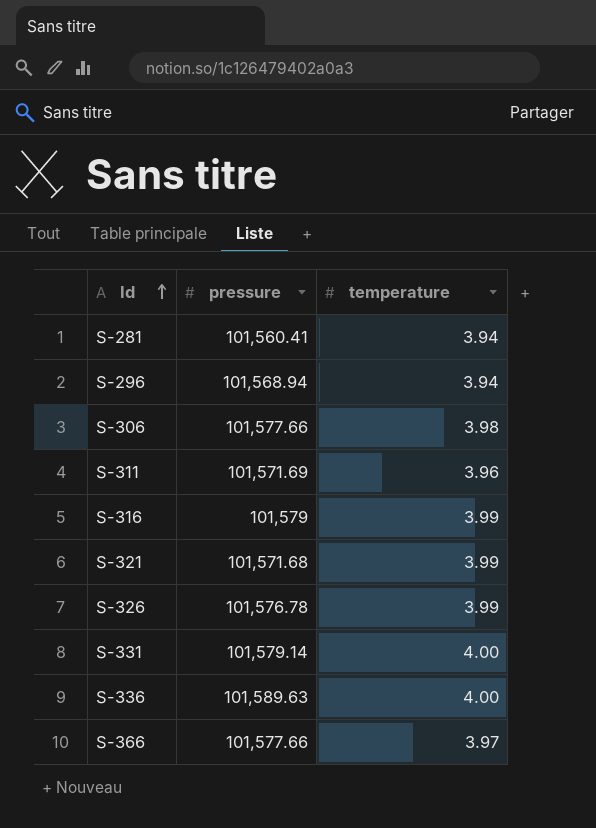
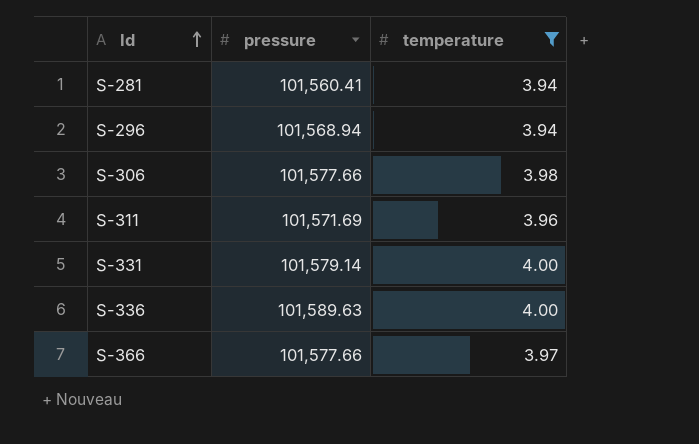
filter: none -> temperature != 3.99

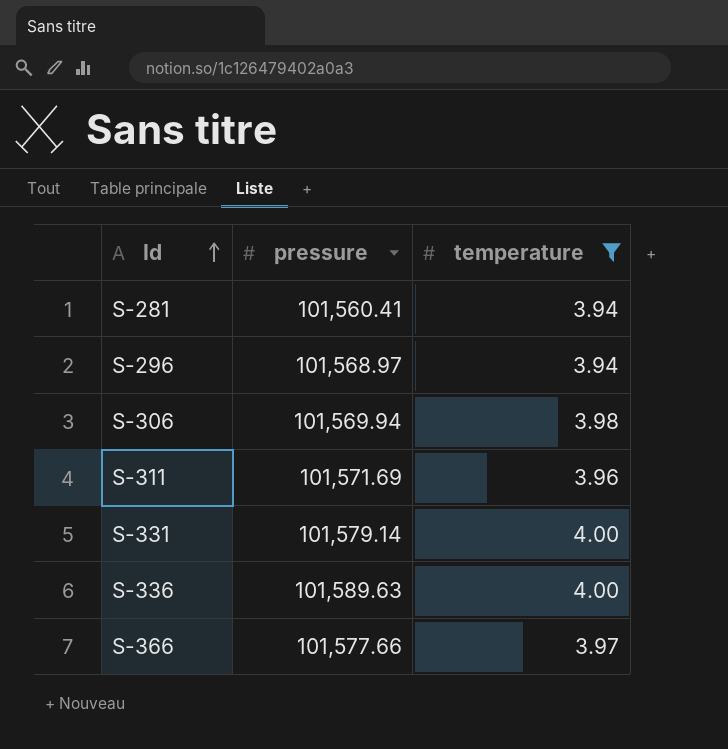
S-296 | pressure: 101,568.94 -> 101,568.97
S-306 | pressure: 101,577.66 -> 101,569.94

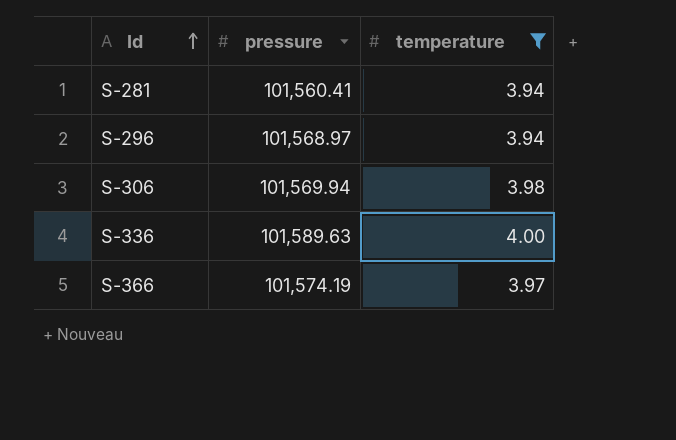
row S-311: 101,571.69 | 3.96 -> none
row S-331: 101,579.14 | 4.00 -> none
S-366 | pressure: 101,577.66 -> 101,574.19

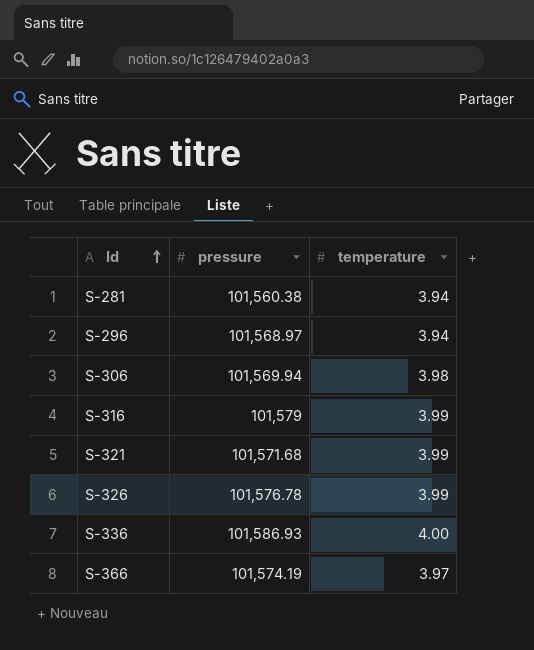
filter: temperature != 3.99 -> none
S-281 | pressure: 101,560.41 -> 101,560.38
S-336 | pressure: 101,589.63 -> 101,586.93

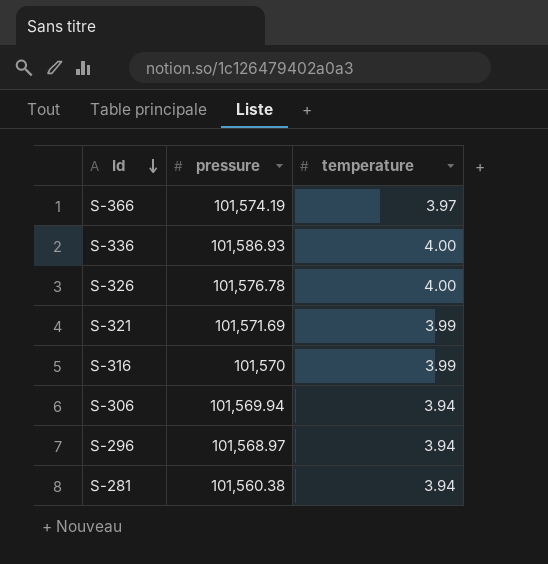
row order: Id ascending -> Id descending
S-326 | temperature: 3.99 -> 4.00
S-321 | pressure: 101,571.68 -> 101,571.69
S-316 | pressure: 101,579 -> 101,570
S-306 | temperature: 3.98 -> 3.94

